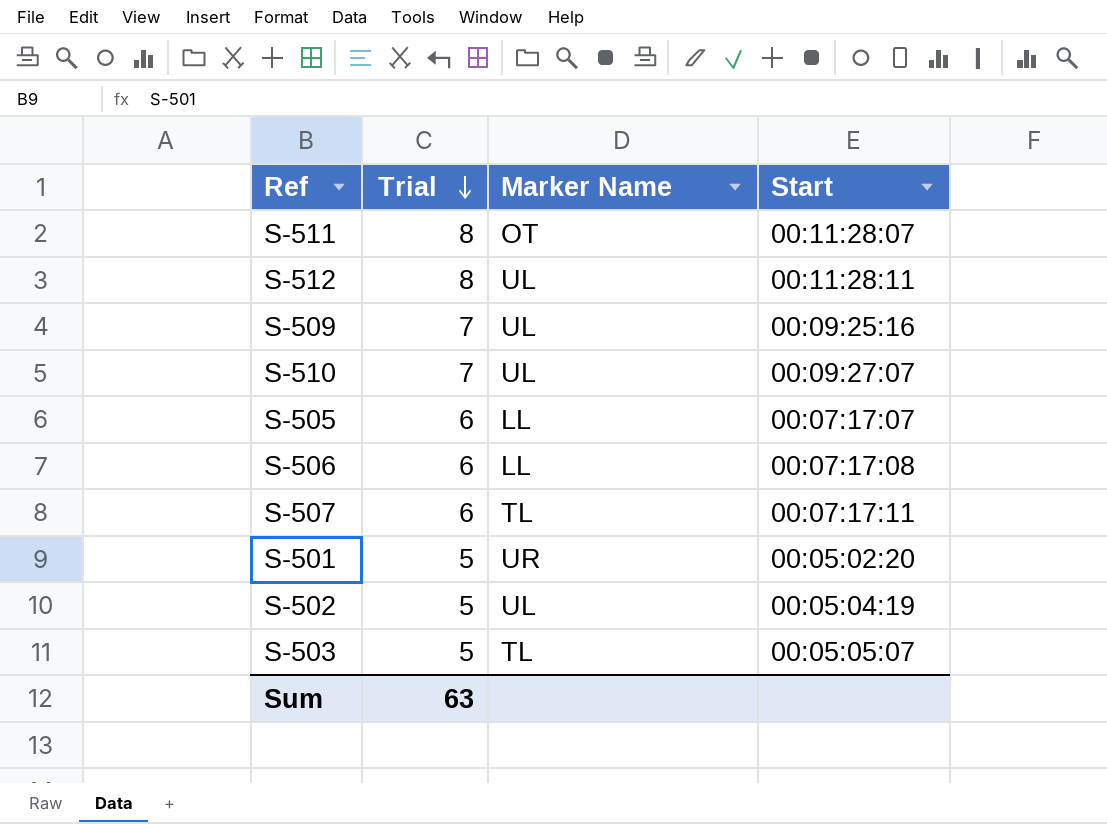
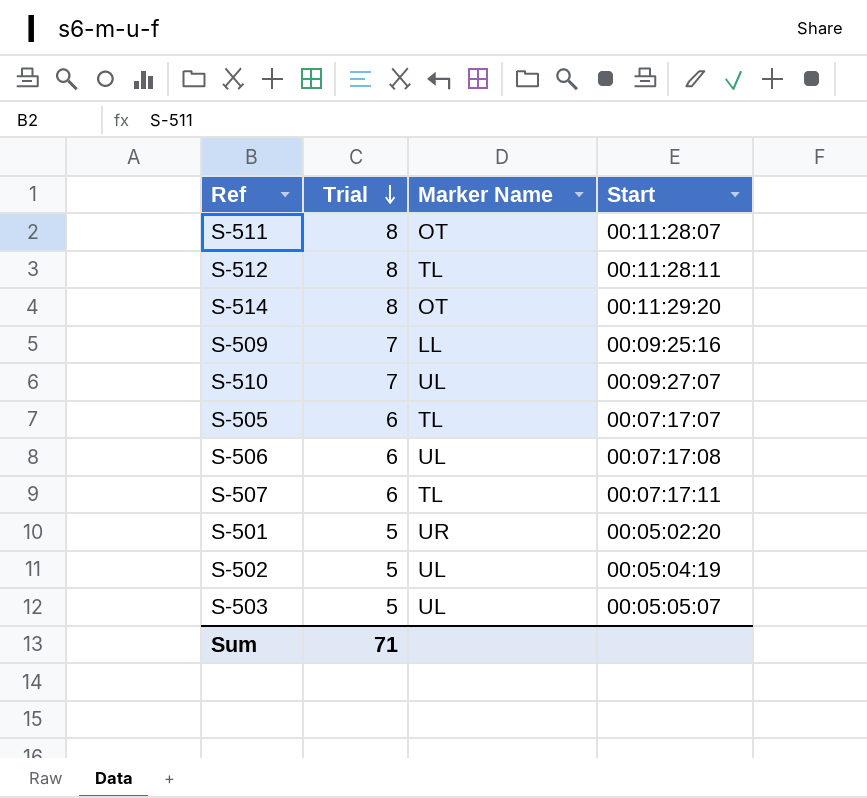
S-512 | Marker Name: UL -> TL
row S-514: none -> 8 | OT | 00:11:29:20
S-509 | Marker Name: UL -> LL
S-505 | Marker Name: LL -> TL
S-506 | Marker Name: LL -> UL
S-503 | Marker Name: TL -> UL
Sum | Trial: 63 -> 71

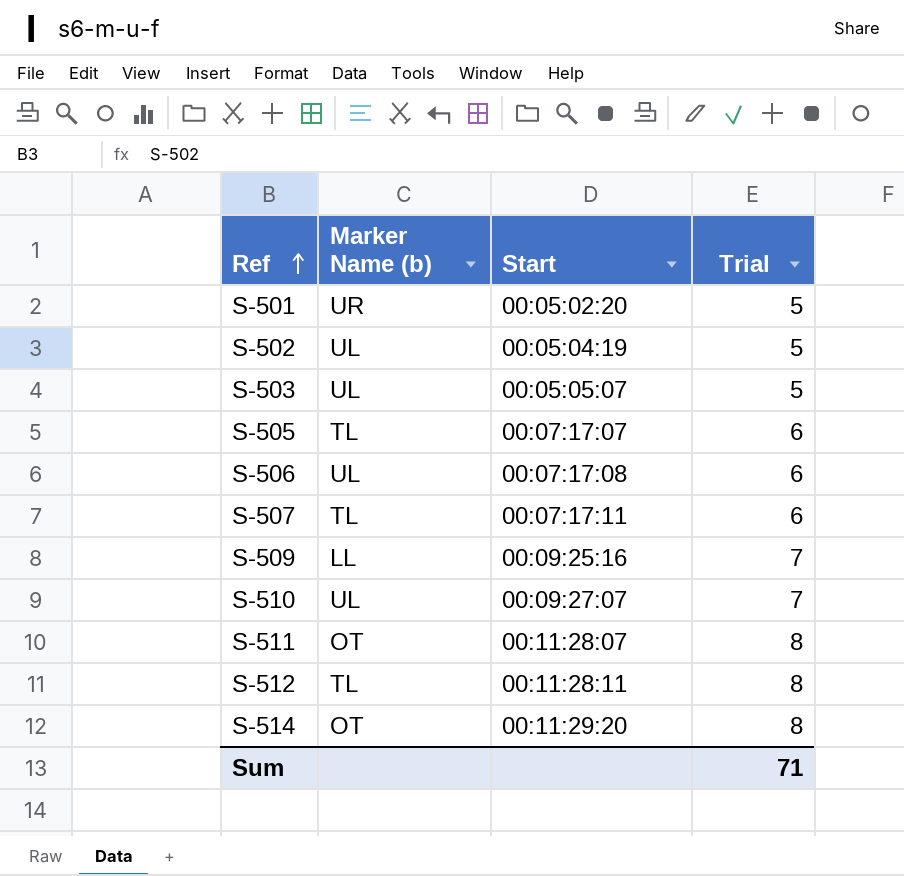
row order: Trial descending -> Ref ascending
column name: Marker Name -> Marker Name (b)
column Trial | position: 2 -> 4

